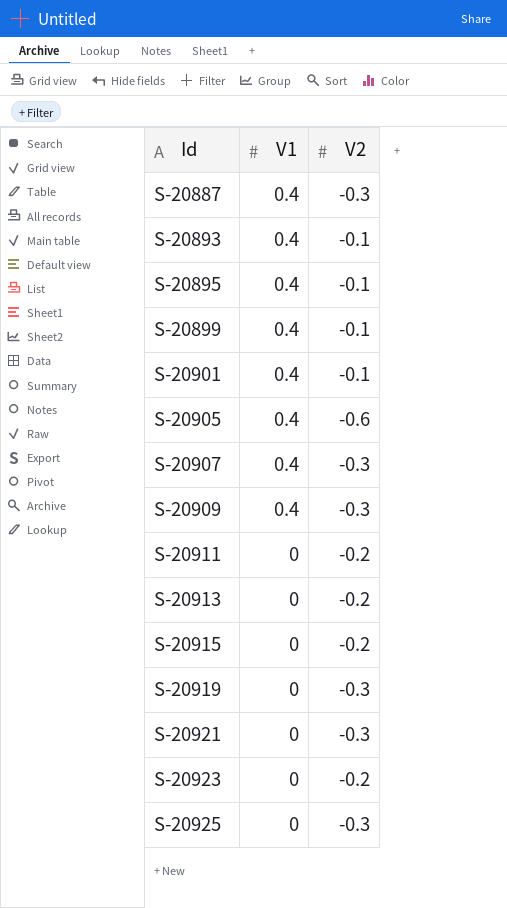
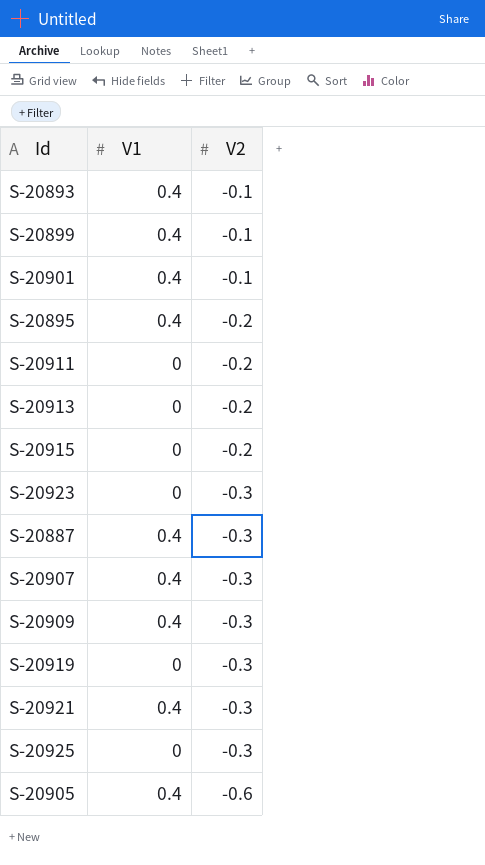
row order: Id ascending -> V2 descending
S-20895 | V2: -0.1 -> -0.2
S-20923 | V2: -0.2 -> -0.3
S-20921 | V1: 0 -> 0.4

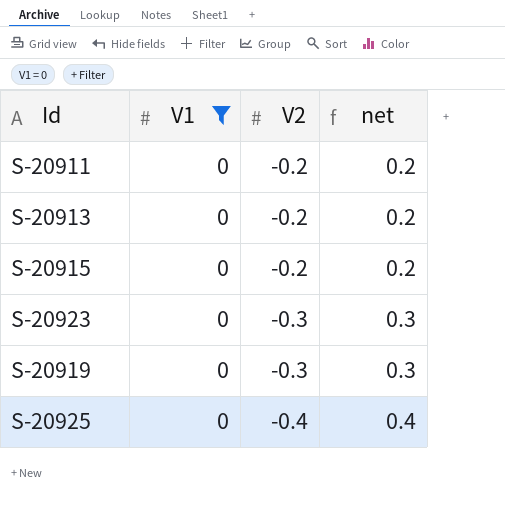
filter: none -> V1 = 0
column net | formula: none -> [V1] - [V2]
S-20925 | V2: -0.3 -> -0.4

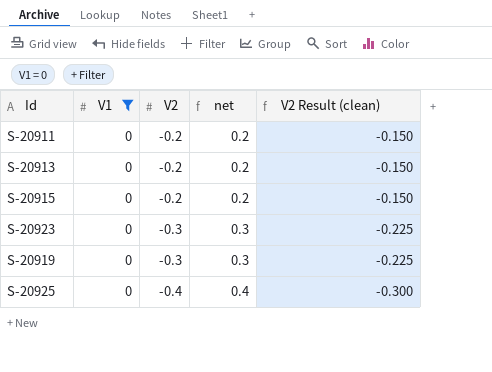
column V2 Result (clean) | formula: none -> [V2] * 0.75

